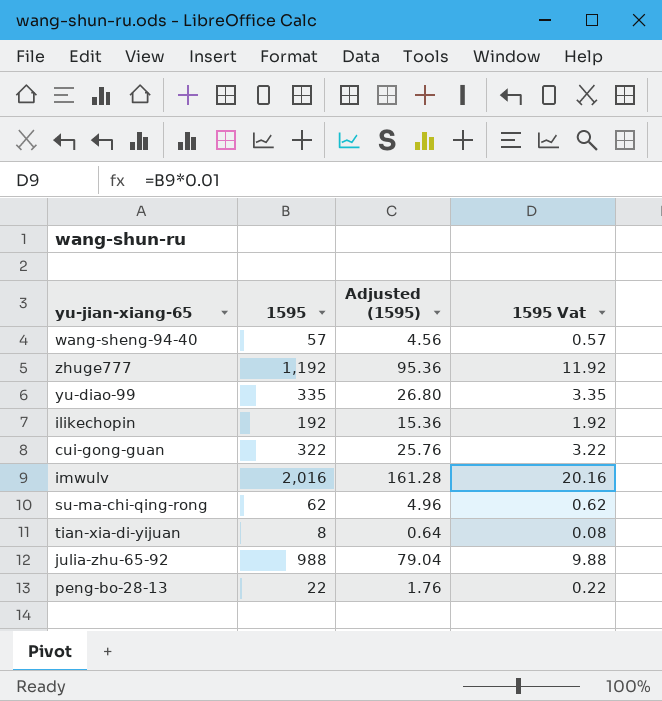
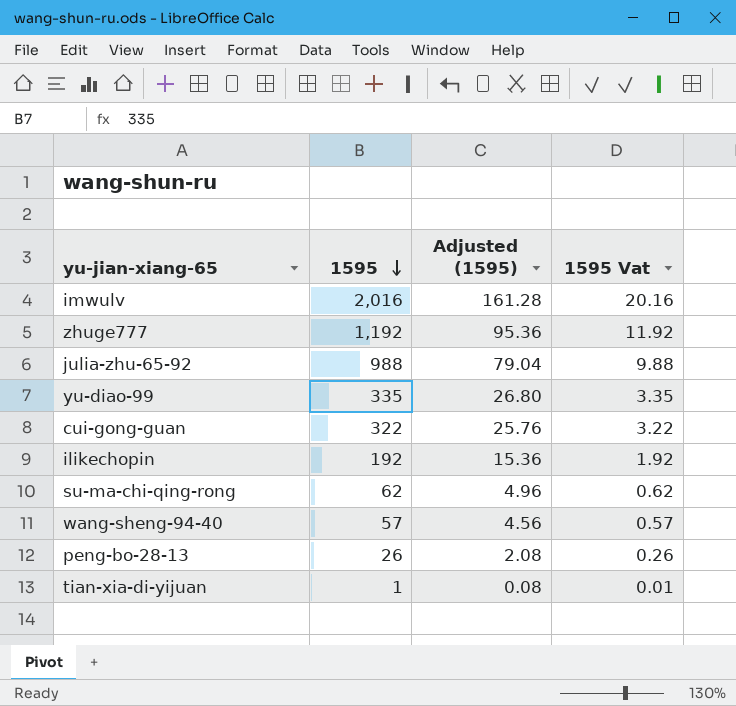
row order: none -> 1595 descending
peng-bo-28-13 | 1595: 22 -> 26
peng-bo-28-13 | Adjusted (1595): 1.76 -> 2.08
peng-bo-28-13 | 1595 Vat: 0.22 -> 0.26
tian-xia-di-yijuan | 1595: 8 -> 1
tian-xia-di-yijuan | Adjusted (1595): 0.64 -> 0.08
tian-xia-di-yijuan | 1595 Vat: 0.08 -> 0.01

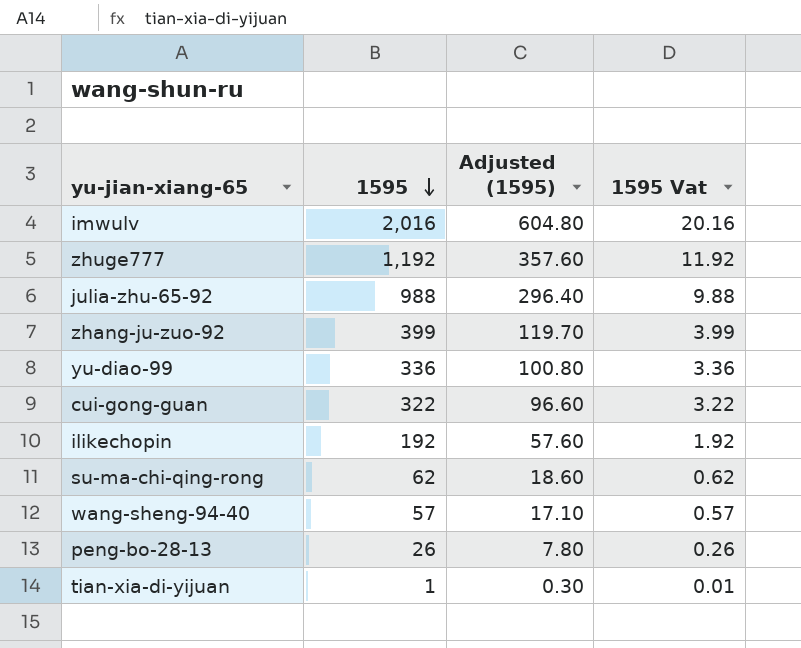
column Adjusted (1595) | formula: [1595] * 0.08 -> [1595] * 0.3
row zhang-ju-zuo-92: none -> 399 | 119.70 | 3.99
yu-diao-99 | 1595: 335 -> 336
yu-diao-99 | 1595 Vat: 3.35 -> 3.36

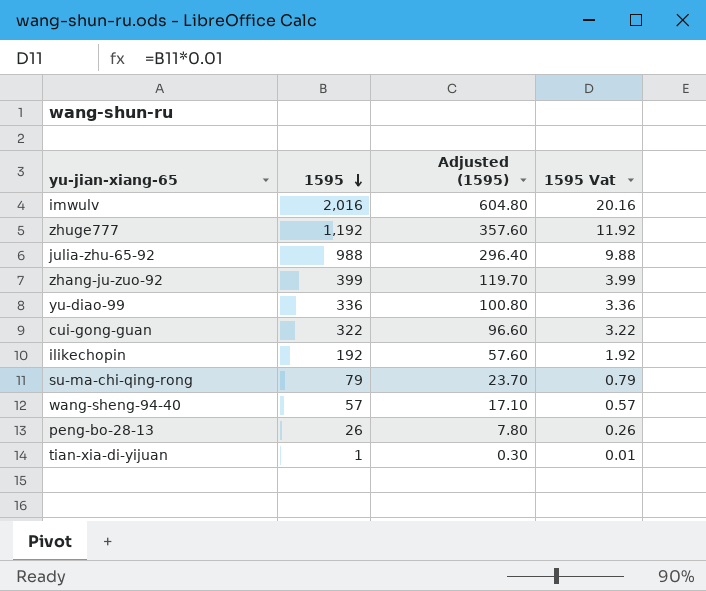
su-ma-chi-qing-rong | 1595: 62 -> 79
su-ma-chi-qing-rong | Adjusted (1595): 18.60 -> 23.70
su-ma-chi-qing-rong | 1595 Vat: 0.62 -> 0.79

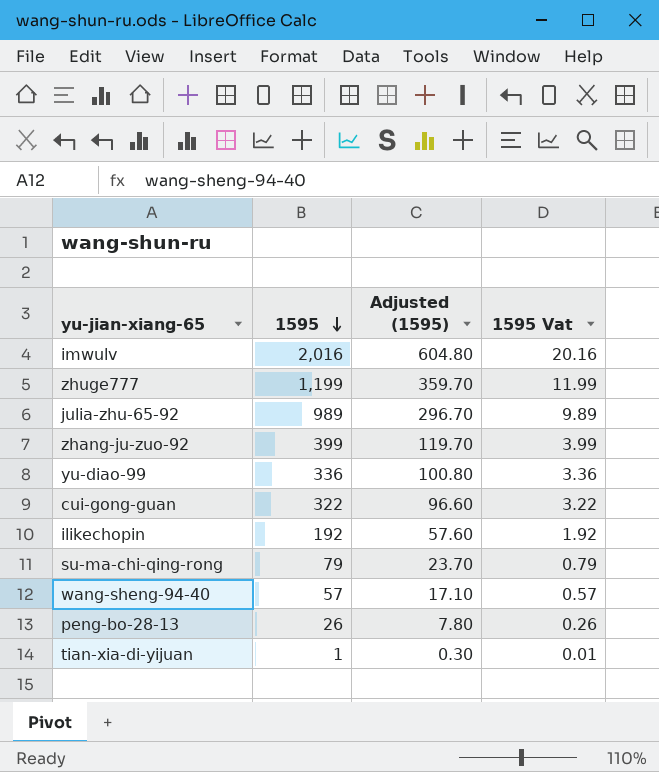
zhuge777 | 1595: 1,192 -> 1,199
zhuge777 | Adjusted (1595): 357.60 -> 359.70
zhuge777 | 1595 Vat: 11.92 -> 11.99
julia-zhu-65-92 | 1595: 988 -> 989
julia-zhu-65-92 | Adjusted (1595): 296.40 -> 296.70
julia-zhu-65-92 | 1595 Vat: 9.88 -> 9.89

